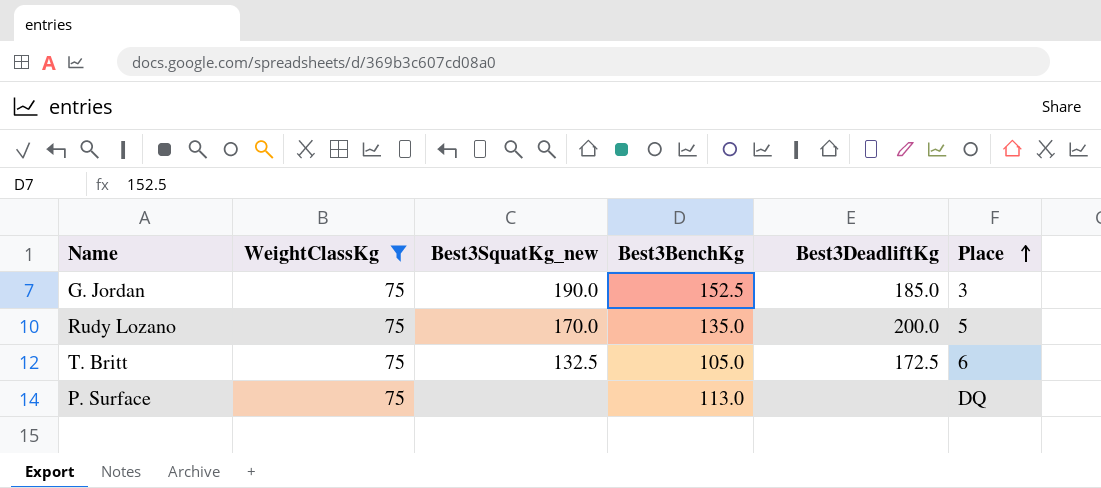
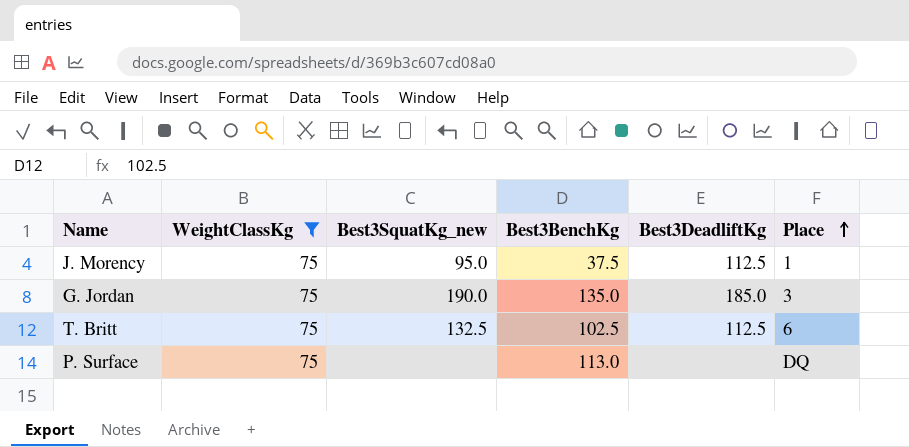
row Rudy Lozano: 75 | 170.0 | 135.0 | 200.0 | 5 -> none
row J. Morency: none -> 75 | 95.0 | 37.5 | 112.5 | 1
G. Jordan | Best3BenchKg: 152.5 -> 135.0
T. Britt | Best3BenchKg: 105.0 -> 102.5
T. Britt | Best3DeadliftKg: 172.5 -> 112.5

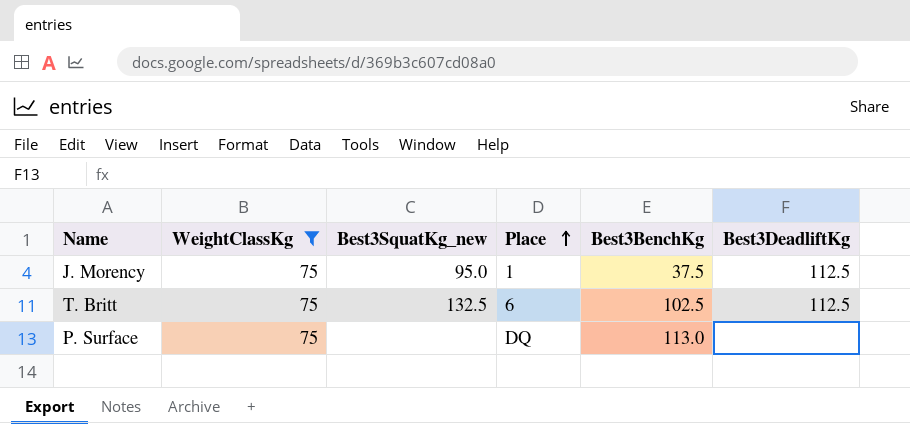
column Place | position: 6 -> 4
row G. Jordan: 75 | 190.0 | 135.0 | 185.0 | 3 -> none

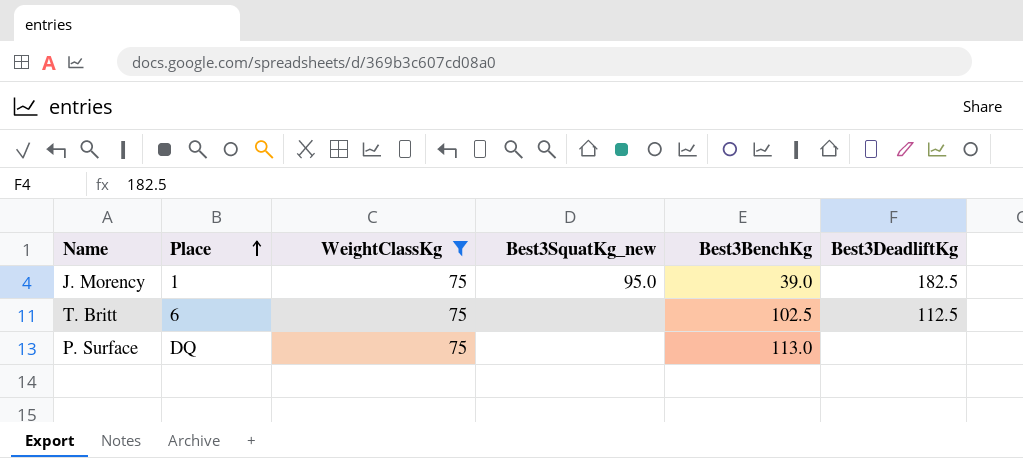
column Place | position: 4 -> 2
J. Morency | Best3BenchKg: 37.5 -> 39.0
J. Morency | Best3DeadliftKg: 112.5 -> 182.5
T. Britt | Best3SquatKg_new: 132.5 -> none

